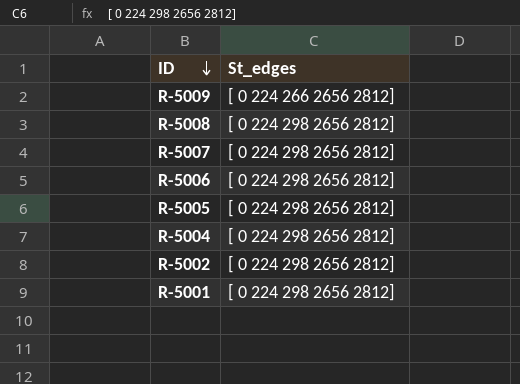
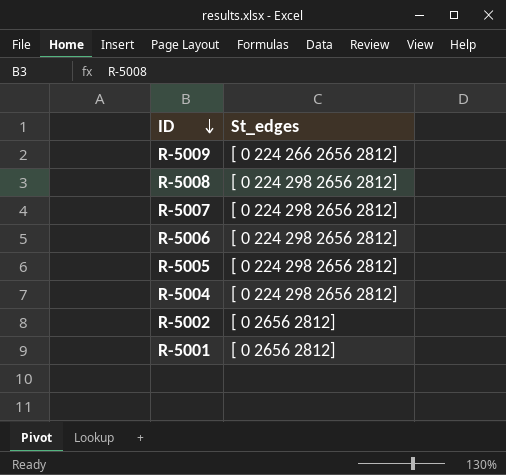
R-5002 | St_edges: [ 0 224 298 2656 2812] -> [ 0 2656 2812]
R-5001 | St_edges: [ 0 224 298 2656 2812] -> [ 0 2656 2812]

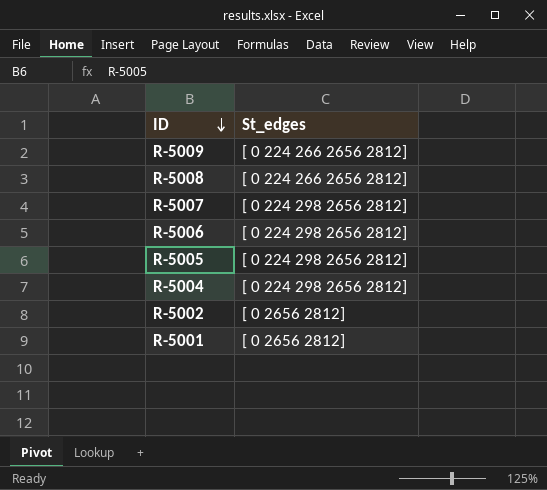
R-5008 | St_edges: [ 0 224 298 2656 2812] -> [ 0 224 266 2656 2812]

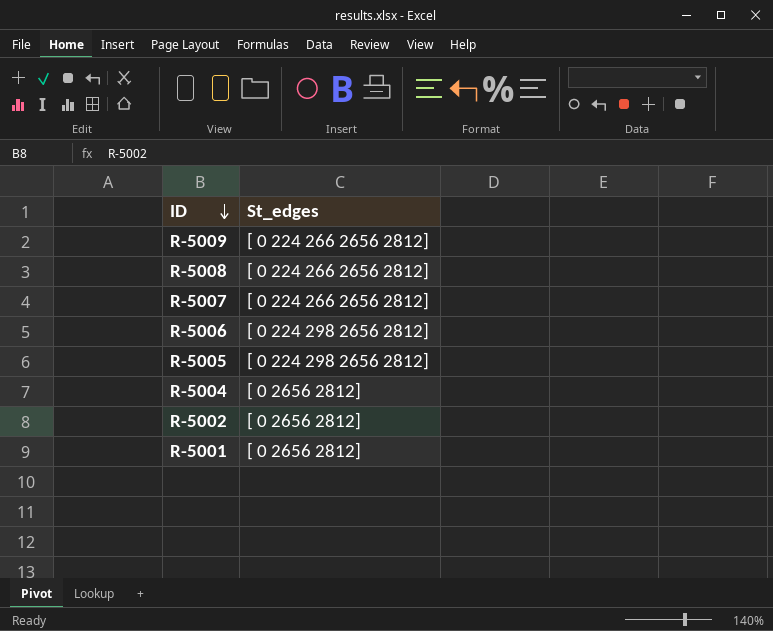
R-5007 | St_edges: [ 0 224 298 2656 2812] -> [ 0 224 266 2656 2812]
R-5004 | St_edges: [ 0 224 298 2656 2812] -> [ 0 2656 2812]

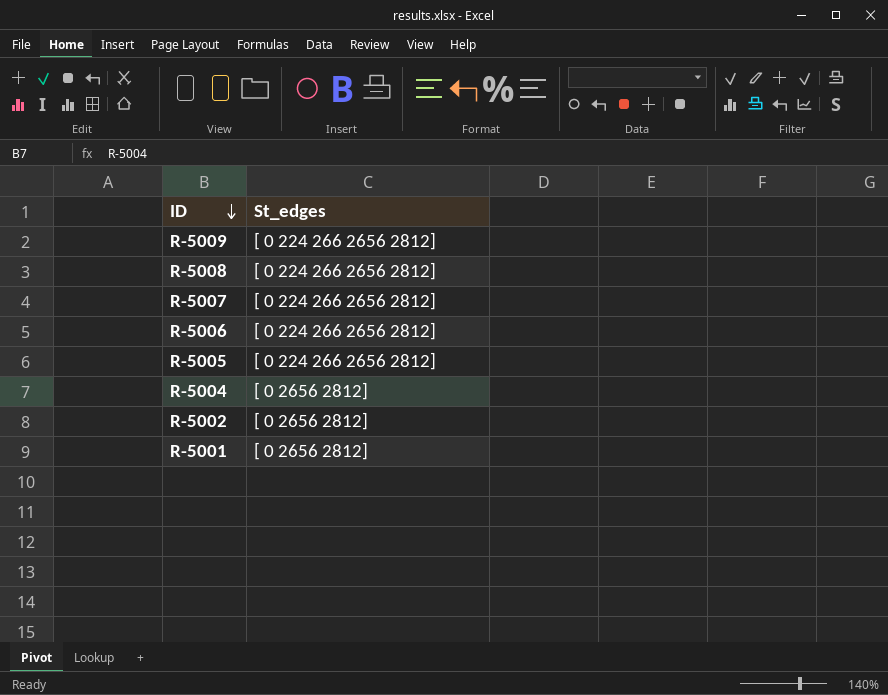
R-5006 | St_edges: [ 0 224 298 2656 2812] -> [ 0 224 266 2656 2812]
R-5005 | St_edges: [ 0 224 298 2656 2812] -> [ 0 224 266 2656 2812]

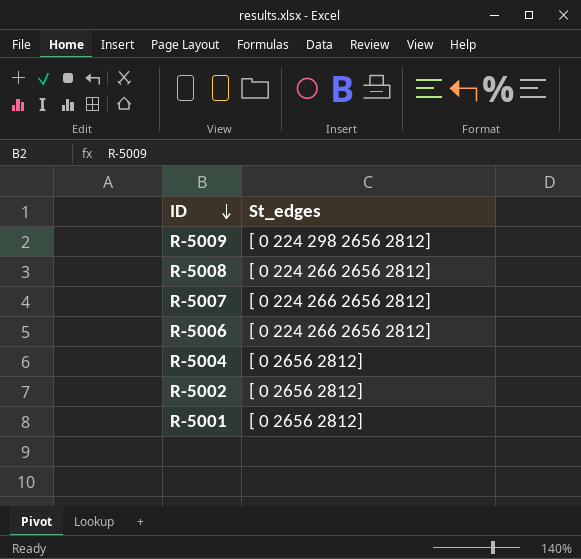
row R-5005: [ 0 224 266 2656 2812] -> none
R-5009 | St_edges: [ 0 224 266 2656 2812] -> [ 0 224 298 2656 2812]

